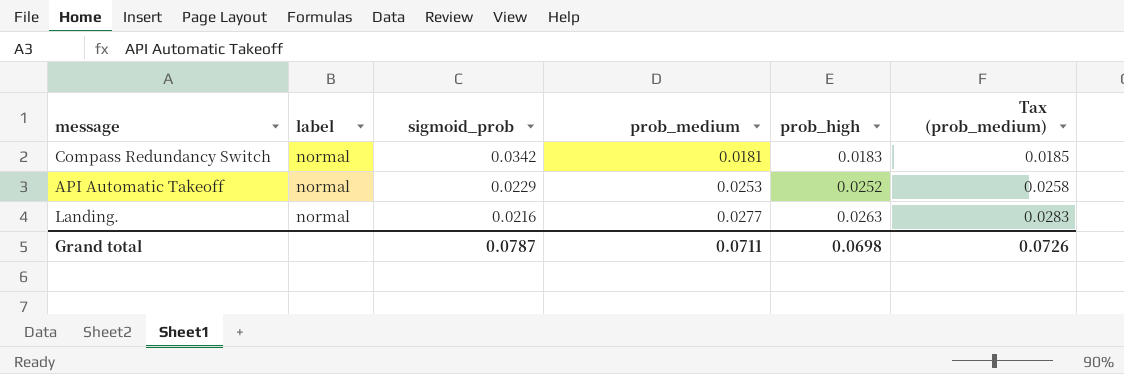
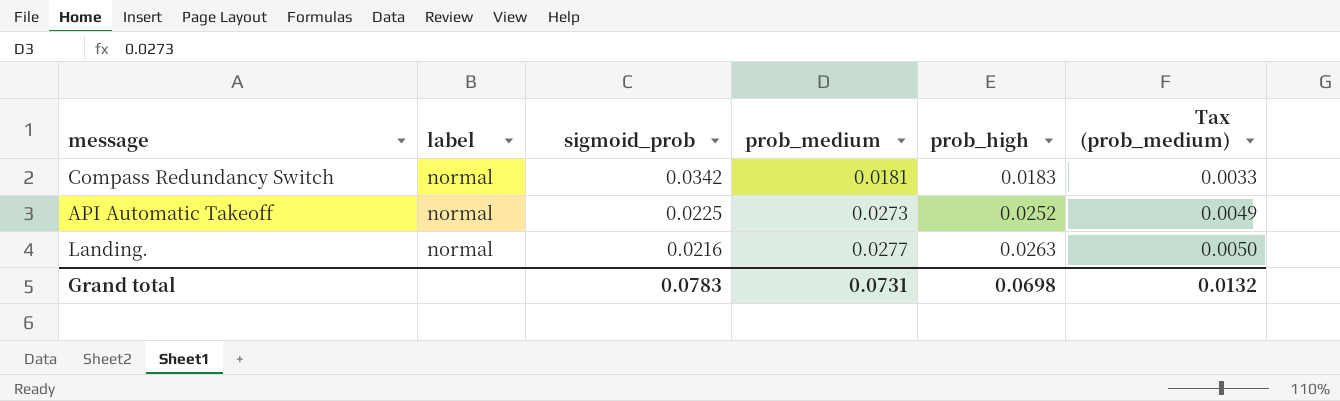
column Tax (prob_medium) | formula: [prob_medium] * 1.02 -> [prob_medium] * 0.18
API Automatic Takeoff | sigmoid_prob: 0.0229 -> 0.0225
API Automatic Takeoff | prob_medium: 0.0253 -> 0.0273
Grand total | sigmoid_prob: 0.0787 -> 0.0783
Grand total | prob_medium: 0.0711 -> 0.0731
Grand total | Tax (prob_medium): 0.0726 -> 0.0132

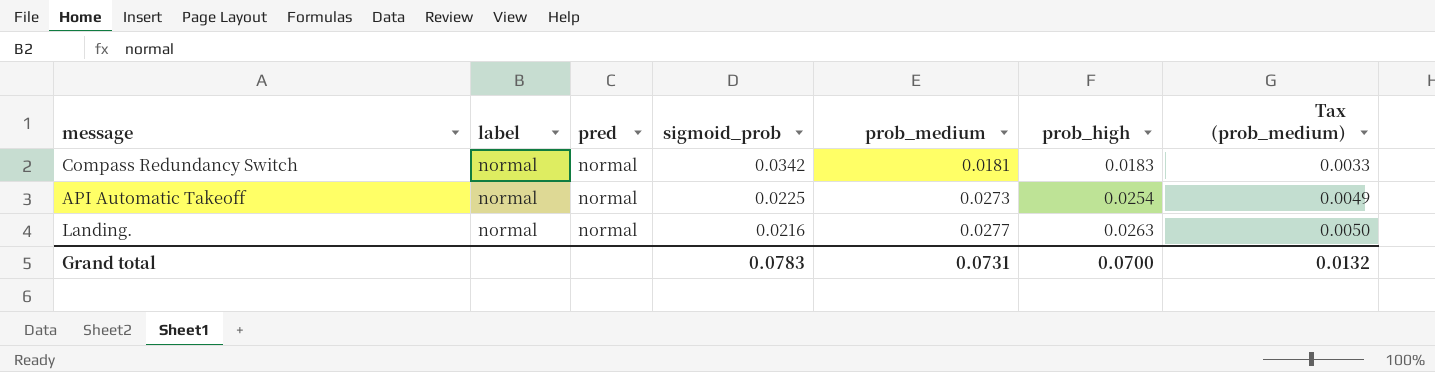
column pred | position: none -> 3
API Automatic Takeoff | prob_high: 0.0252 -> 0.0254
Grand total | prob_high: 0.0698 -> 0.0700

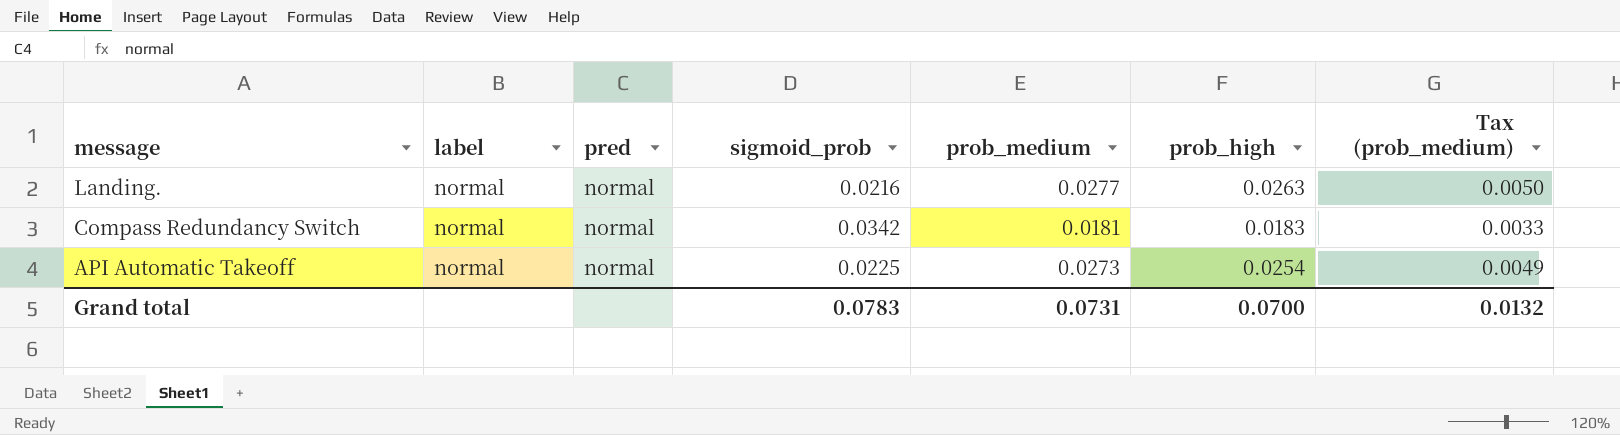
row order: sigmoid_prob descending -> message descending

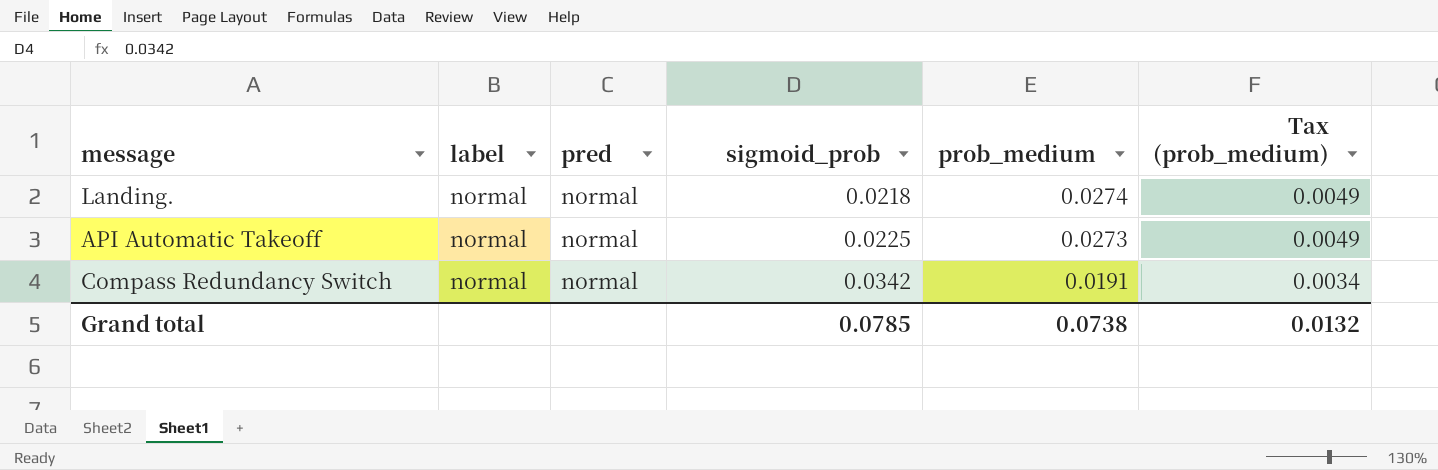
row order: message descending -> sigmoid_prob ascending
column prob_high | position: 6 -> none
Landing. | sigmoid_prob: 0.0216 -> 0.0218
Landing. | prob_medium: 0.0277 -> 0.0274
Landing. | Tax (prob_medium): 0.0050 -> 0.0049
Compass Redundancy Switch | prob_medium: 0.0181 -> 0.0191
Compass Redundancy Switch | Tax (prob_medium): 0.0033 -> 0.0034
Grand total | sigmoid_prob: 0.0783 -> 0.0785
Grand total | prob_medium: 0.0731 -> 0.0738

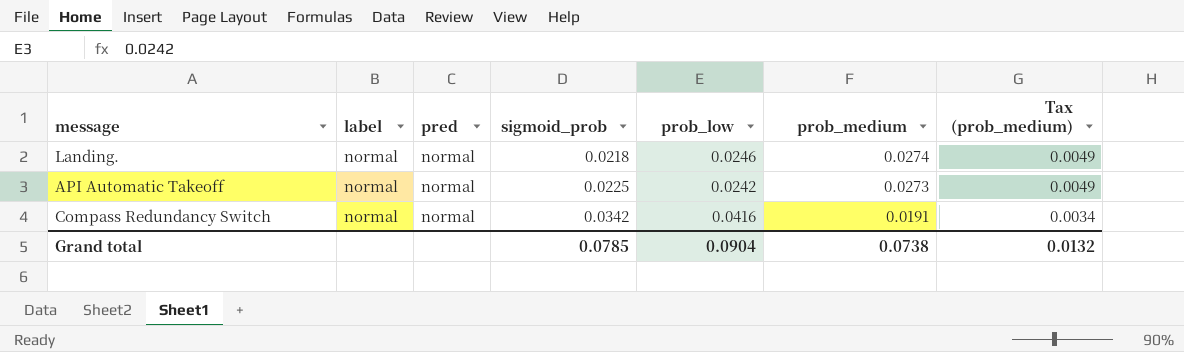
column prob_low | position: none -> 5

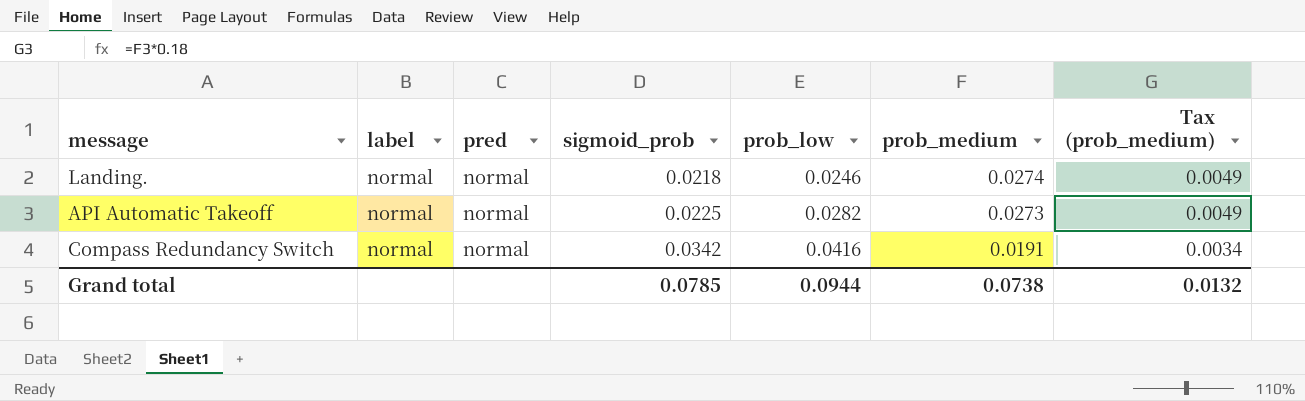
API Automatic Takeoff | prob_low: 0.0242 -> 0.0282
Grand total | prob_low: 0.0904 -> 0.0944

